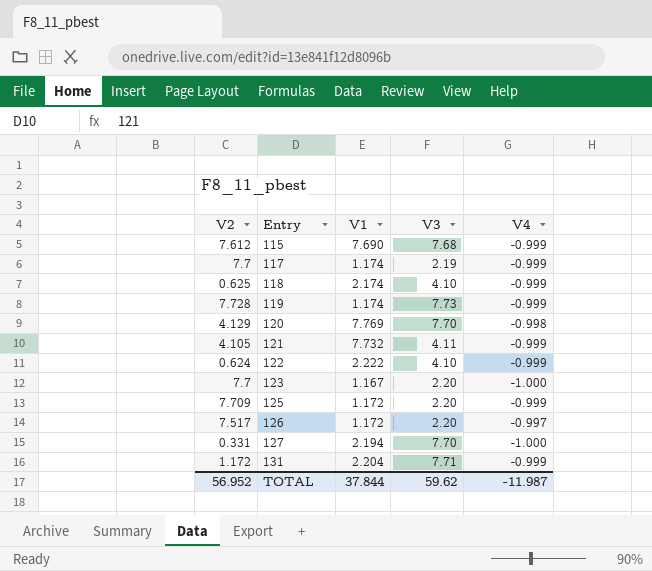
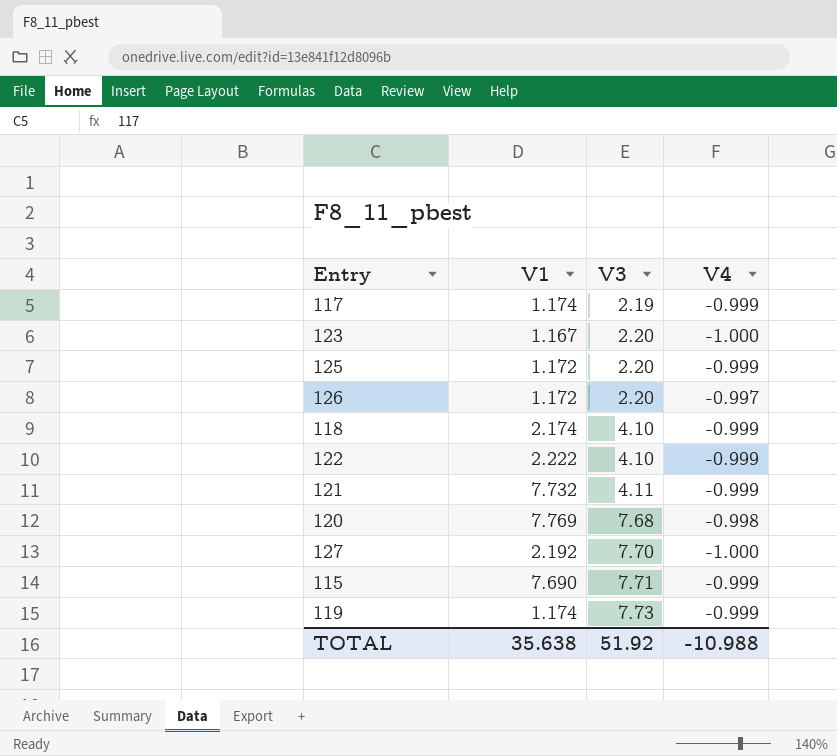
row order: Entry ascending -> V3 ascending
column V2 | position: 1 -> none
row 131: 1.172 | 2.204 | 7.71 | -0.999 -> none
120 | V3: 7.70 -> 7.68
127 | V1: 2.194 -> 2.192
115 | V3: 7.68 -> 7.71
TOTAL | V1: 37.844 -> 35.638
TOTAL | V3: 59.62 -> 51.92
TOTAL | V4: -11.987 -> -10.988

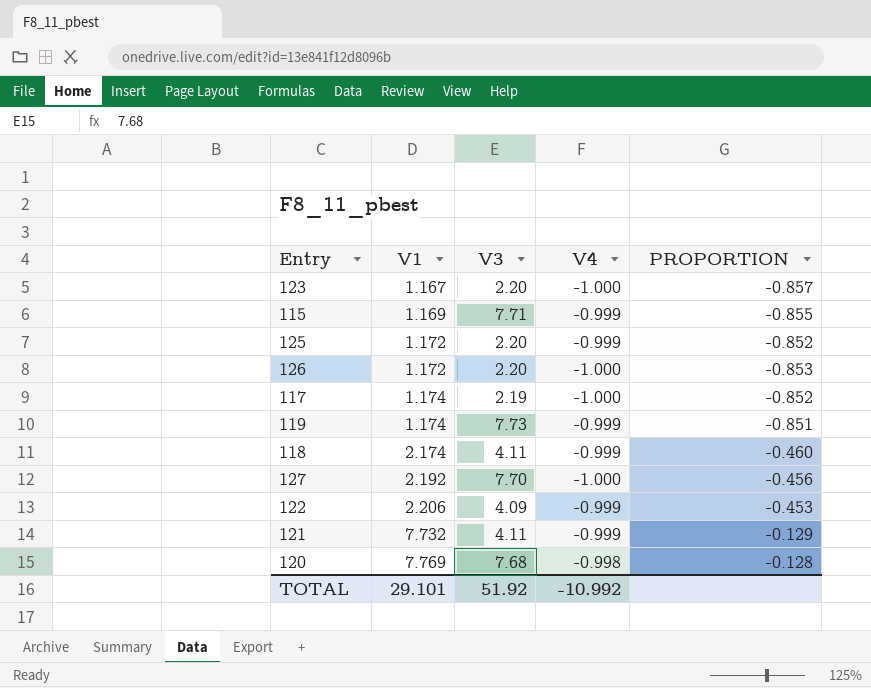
row order: V3 ascending -> V1 ascending
column PROPORTION | formula: none -> [V4] / [V1]
115 | V1: 7.690 -> 1.169
126 | V4: -0.997 -> -1.000
117 | V4: -0.999 -> -1.000
118 | V3: 4.10 -> 4.11
122 | V1: 2.222 -> 2.206
122 | V3: 4.10 -> 4.09
TOTAL | V1: 35.638 -> 29.101
TOTAL | V4: -10.988 -> -10.992

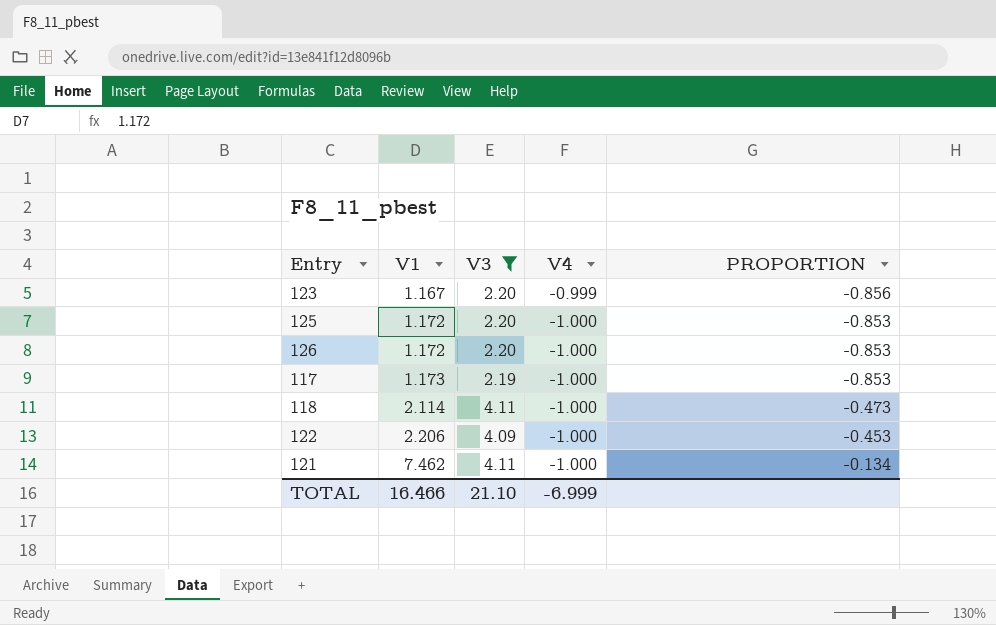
filter: none -> V3 <= 4.11
123 | V4: -1.000 -> -0.999
123 | PROPORTION: -0.857 -> -0.856
125 | V4: -0.999 -> -1.000
125 | PROPORTION: -0.852 -> -0.853
117 | V1: 1.174 -> 1.173
117 | PROPORTION: -0.852 -> -0.853
118 | V1: 2.174 -> 2.114
118 | V4: -0.999 -> -1.000
118 | PROPORTION: -0.460 -> -0.473
122 | V4: -0.999 -> -1.000
121 | V1: 7.732 -> 7.462
121 | V4: -0.999 -> -1.000
121 | PROPORTION: -0.129 -> -0.134
TOTAL | V1: 29.101 -> 16.466
TOTAL | V3: 51.92 -> 21.10
TOTAL | V4: -10.992 -> -6.999

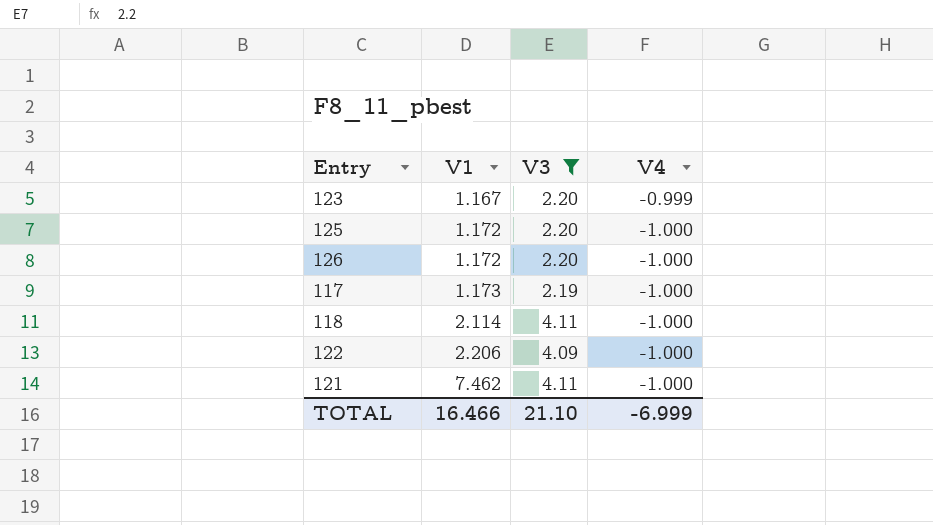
column PROPORTION | formula: [V4] / [V1] -> none

